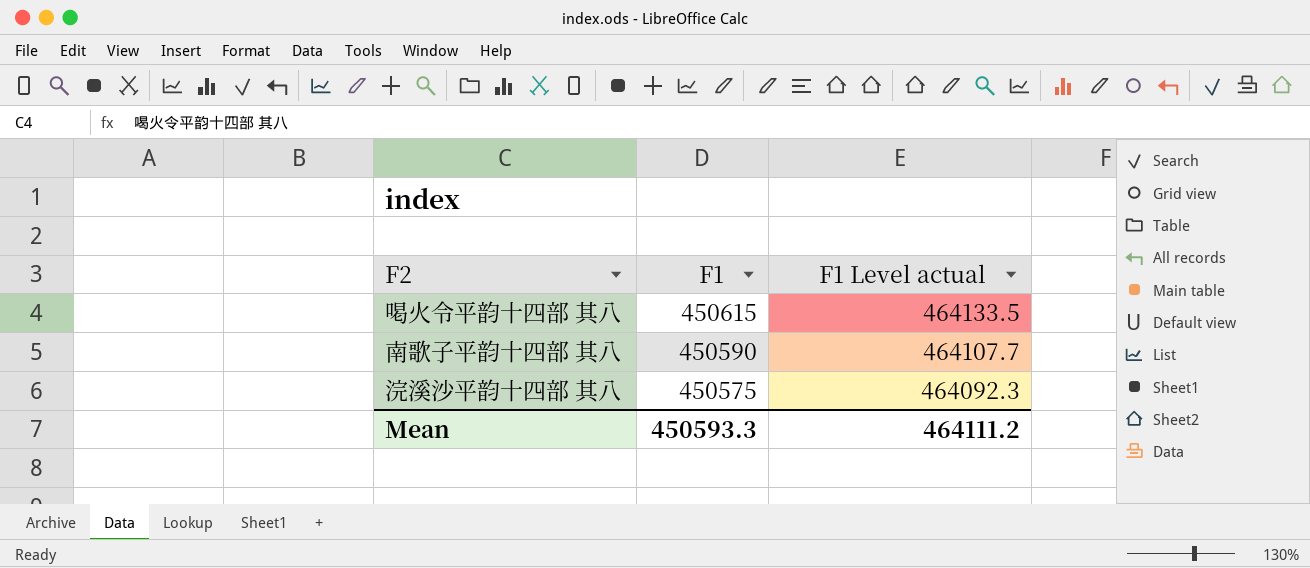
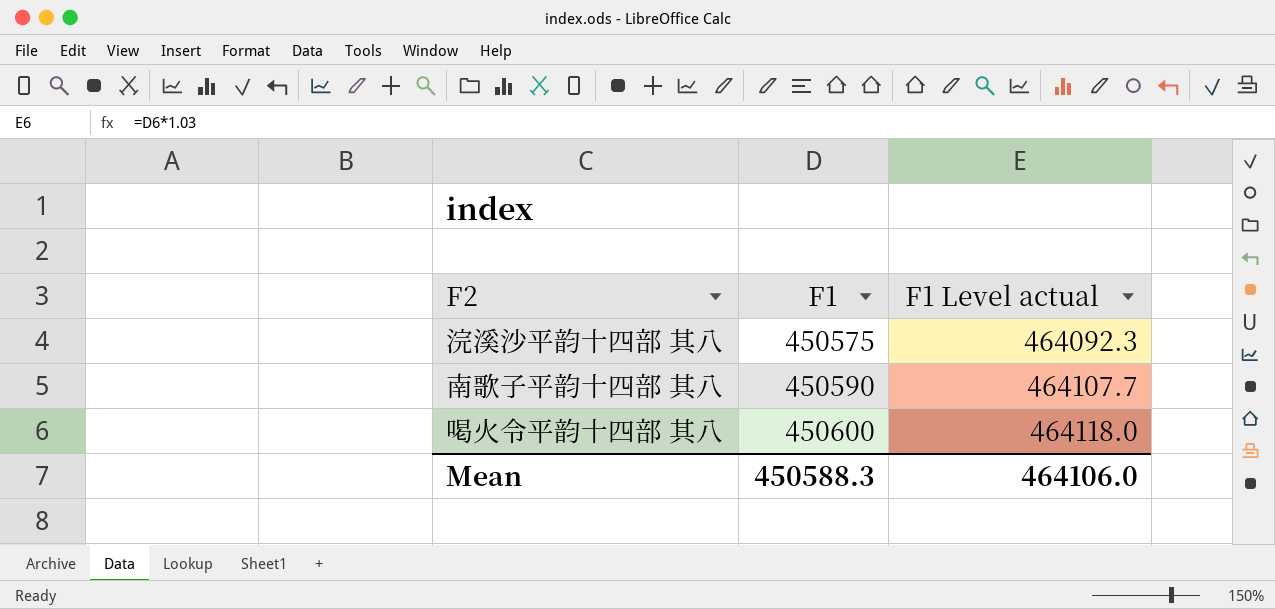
row order: F1 descending -> F1 ascending
喝火令平韵十四部 其八 | F1: 450615 -> 450600
喝火令平韵十四部 其八 | F1 Level actual: 464133.5 -> 464118.0
Mean | F1: 450593.3 -> 450588.3
Mean | F1 Level actual: 464111.2 -> 464106.0

